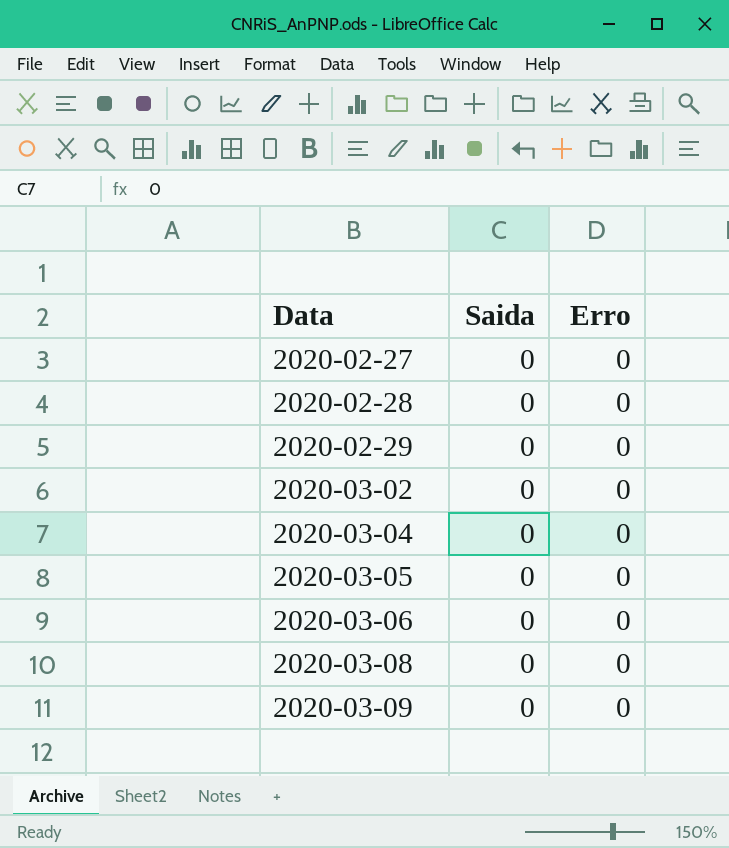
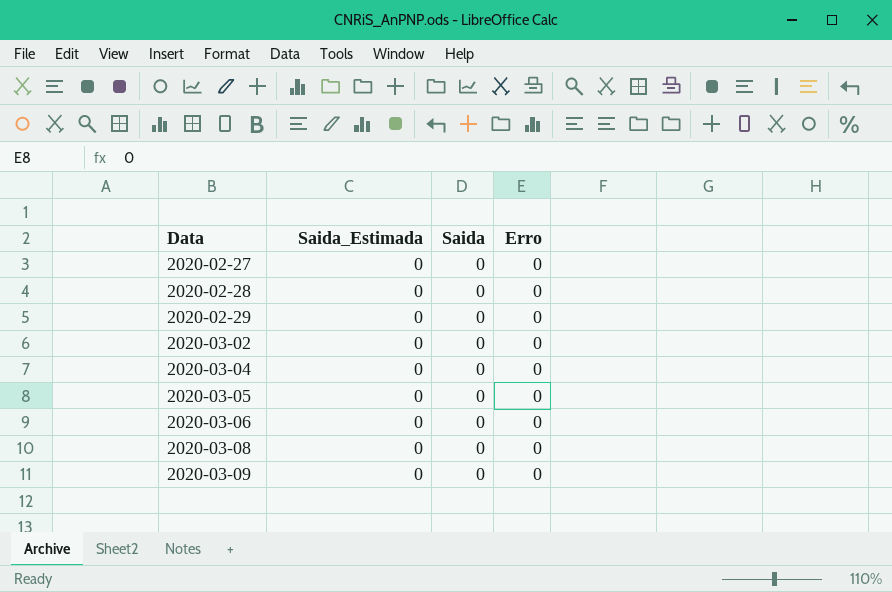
column Saida_Estimada | position: none -> 2

